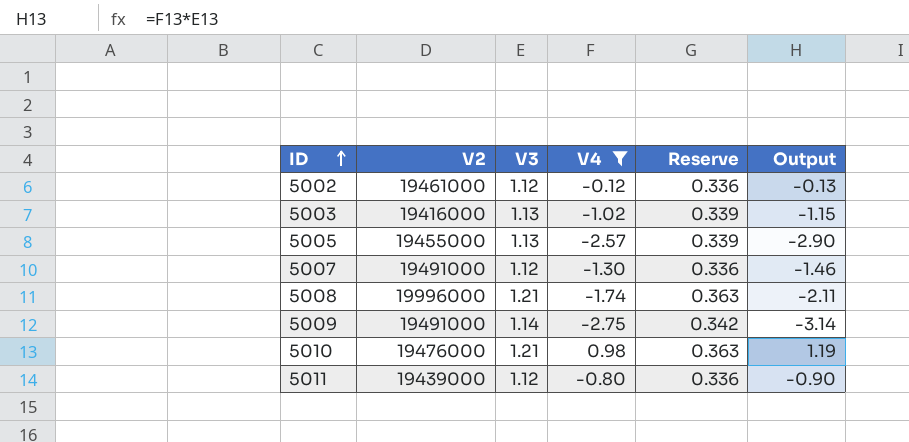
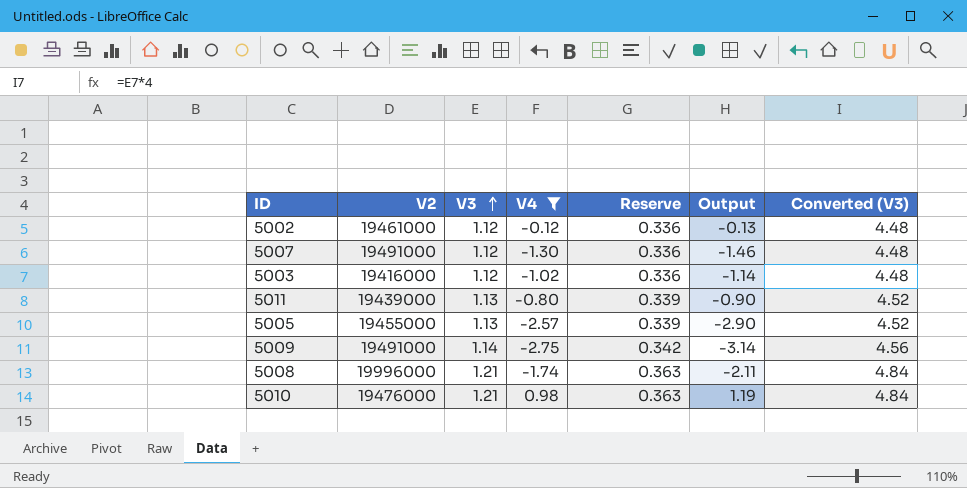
row order: ID ascending -> V3 ascending
column Converted (V3) | formula: none -> [V3] * 4
5003 | V3: 1.13 -> 1.12
5003 | Reserve: 0.339 -> 0.336
5003 | Output: -1.15 -> -1.14
5011 | V3: 1.12 -> 1.13
5011 | Reserve: 0.336 -> 0.339

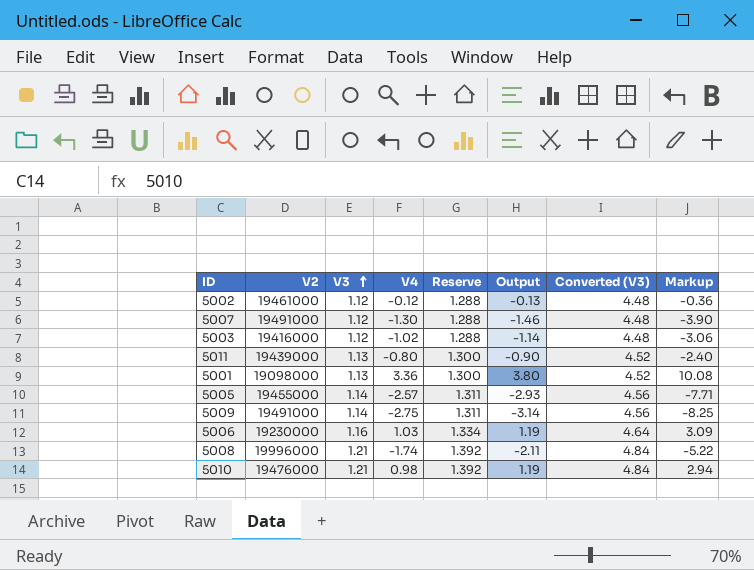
filter: V4 <= 0.98 -> none
column Reserve | formula: [V3] * 0.3 -> [V3] * 1.15
column Markup | formula: none -> [V4] * 3
5005 | V3: 1.13 -> 1.14
5005 | Output: -2.90 -> -2.93
5005 | Converted (V3): 4.52 -> 4.56

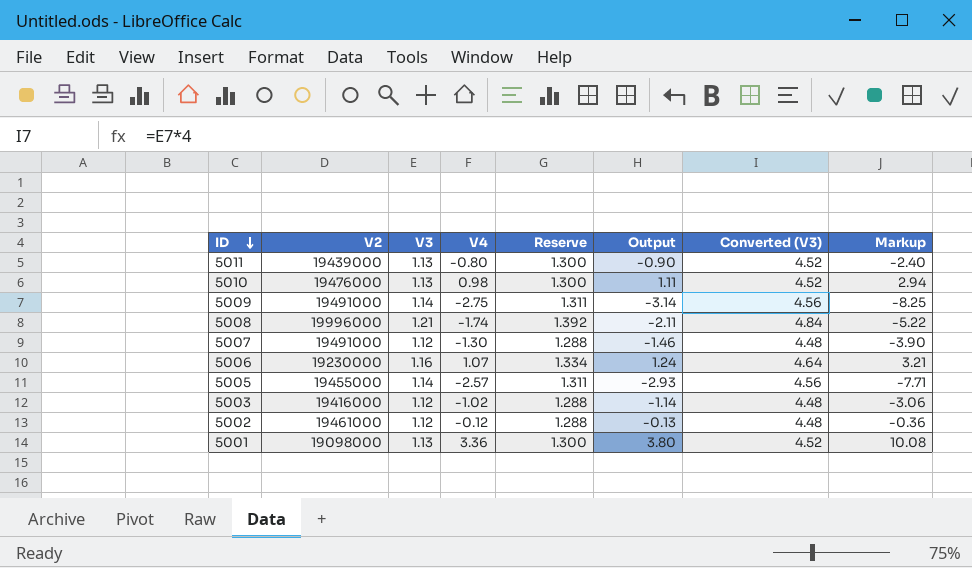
row order: V3 ascending -> ID descending
5010 | V3: 1.21 -> 1.13
5010 | Reserve: 1.392 -> 1.300
5010 | Output: 1.19 -> 1.11
5010 | Converted (V3): 4.84 -> 4.52
5006 | V4: 1.03 -> 1.07
5006 | Output: 1.19 -> 1.24
5006 | Markup: 3.09 -> 3.21

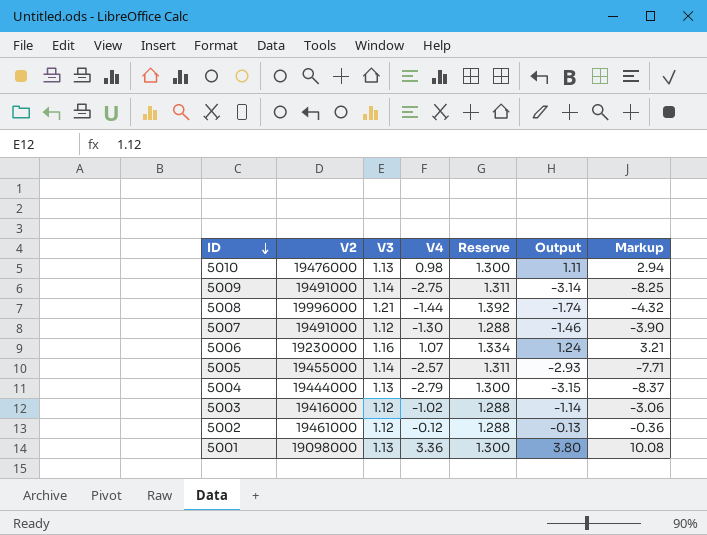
column Converted (V3) | formula: [V3] * 4 -> none
row 5011: 19439000 | 1.13 | -0.80 | 1.300 | -0.90 | 4.52 | -2.40 -> none
5008 | V4: -1.74 -> -1.44
5008 | Output: -2.11 -> -1.74
5008 | Markup: -5.22 -> -4.32
row 5004: none -> 19444000 | 1.13 | -2.79 | 1.300 | -3.15 | -8.37

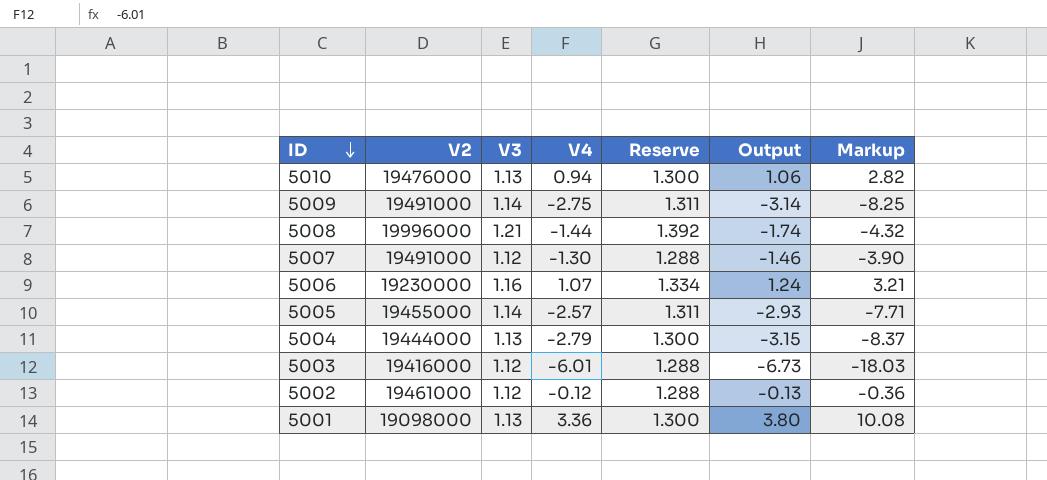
5010 | V4: 0.98 -> 0.94
5010 | Output: 1.11 -> 1.06
5010 | Markup: 2.94 -> 2.82
5003 | V4: -1.02 -> -6.01
5003 | Output: -1.14 -> -6.73
5003 | Markup: -3.06 -> -18.03

